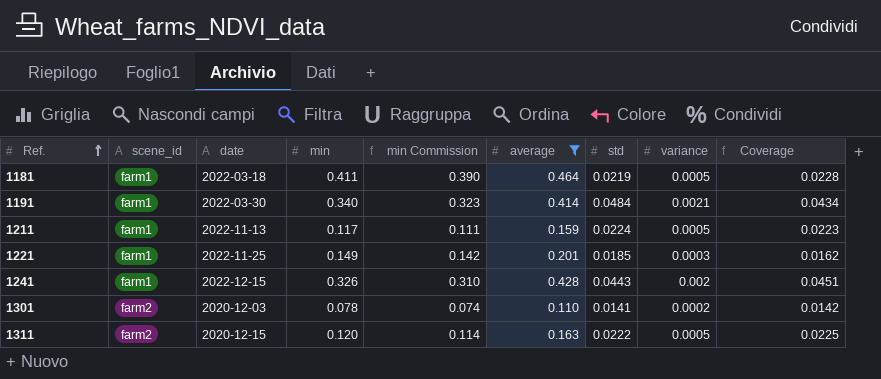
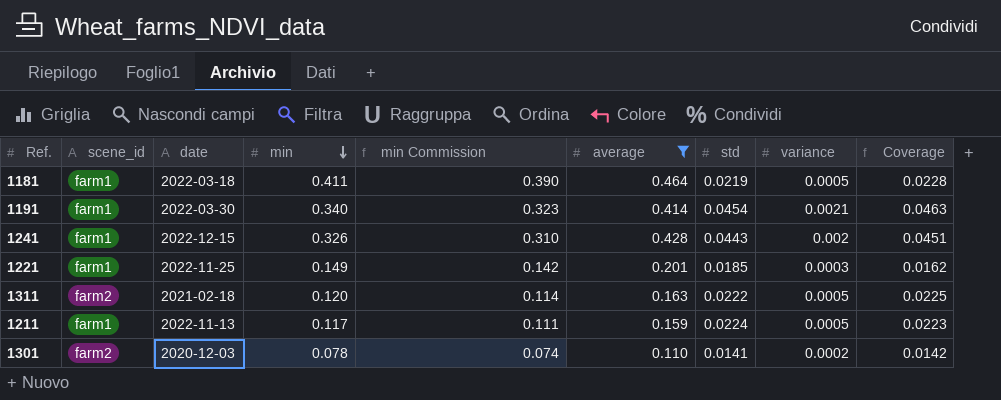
row order: Ref. ascending -> min descending
1191 | std: 0.0484 -> 0.0454
1191 | Coverage: 0.0434 -> 0.0463
1311 | date: 2020-12-15 -> 2021-02-18

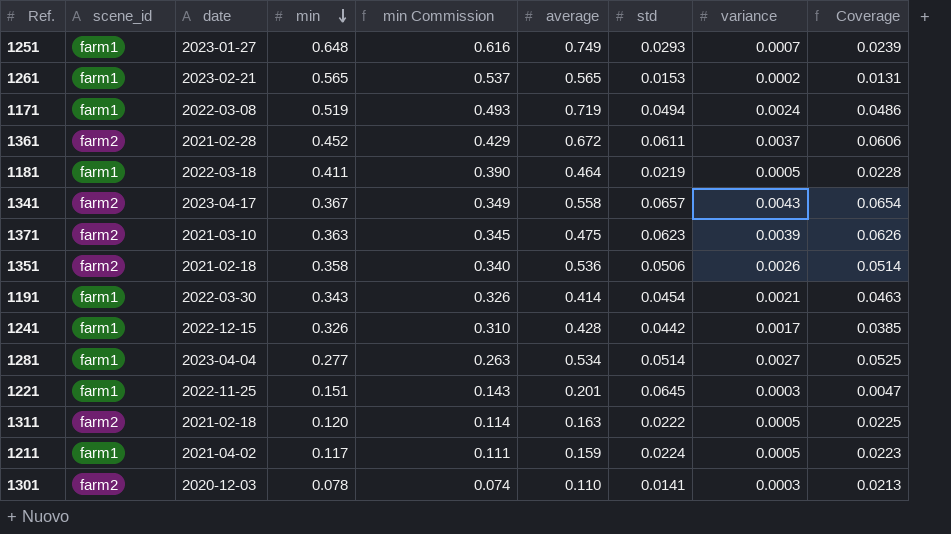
filter: average <= 0.464 -> none
1191 | min: 0.340 -> 0.343
1191 | min Commission: 0.323 -> 0.326
1241 | std: 0.0443 -> 0.0442
1241 | variance: 0.002 -> 0.0017
1241 | Coverage: 0.0451 -> 0.0385
1221 | min: 0.149 -> 0.151
1221 | min Commission: 0.142 -> 0.143
1221 | std: 0.0185 -> 0.0645
1221 | Coverage: 0.0162 -> 0.0047
1211 | date: 2022-11-13 -> 2021-04-02
1301 | variance: 0.0002 -> 0.0003
1301 | Coverage: 0.0142 -> 0.0213

